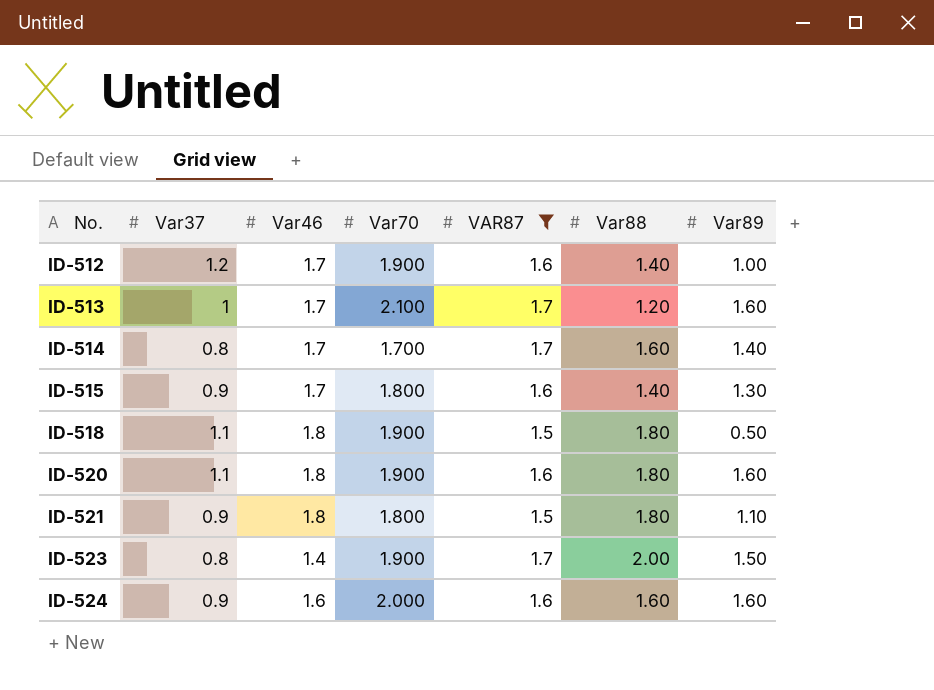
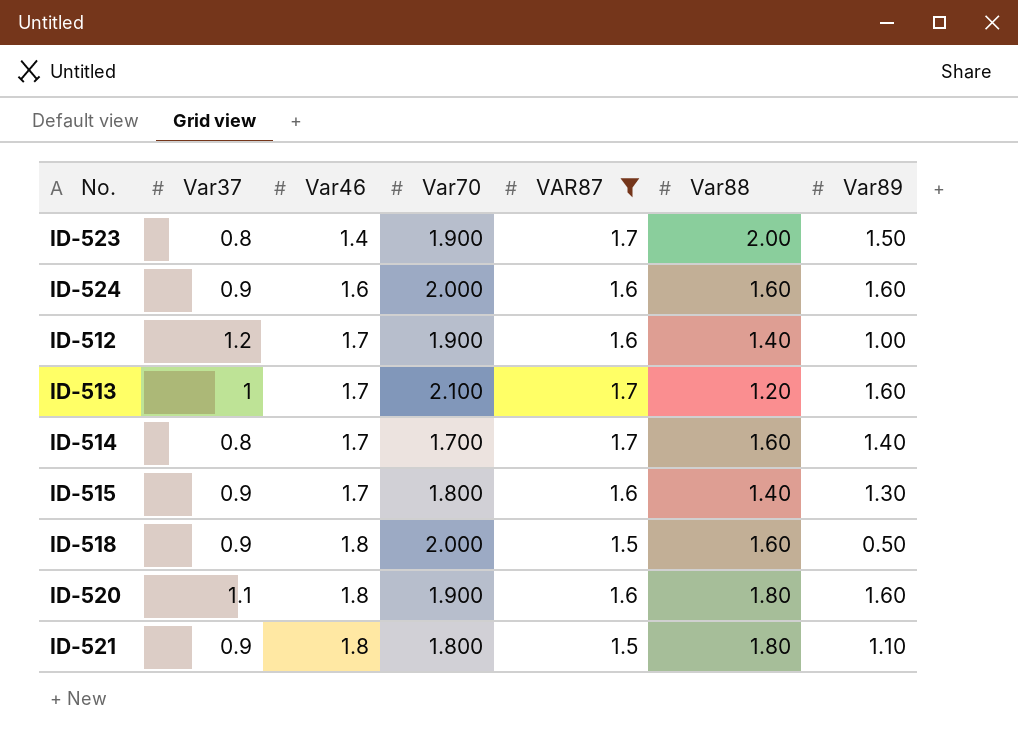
row order: No. ascending -> Var46 ascending
ID-518 | Var37: 1.1 -> 0.9
ID-518 | Var70: 1.900 -> 2.000
ID-518 | Var88: 1.80 -> 1.60

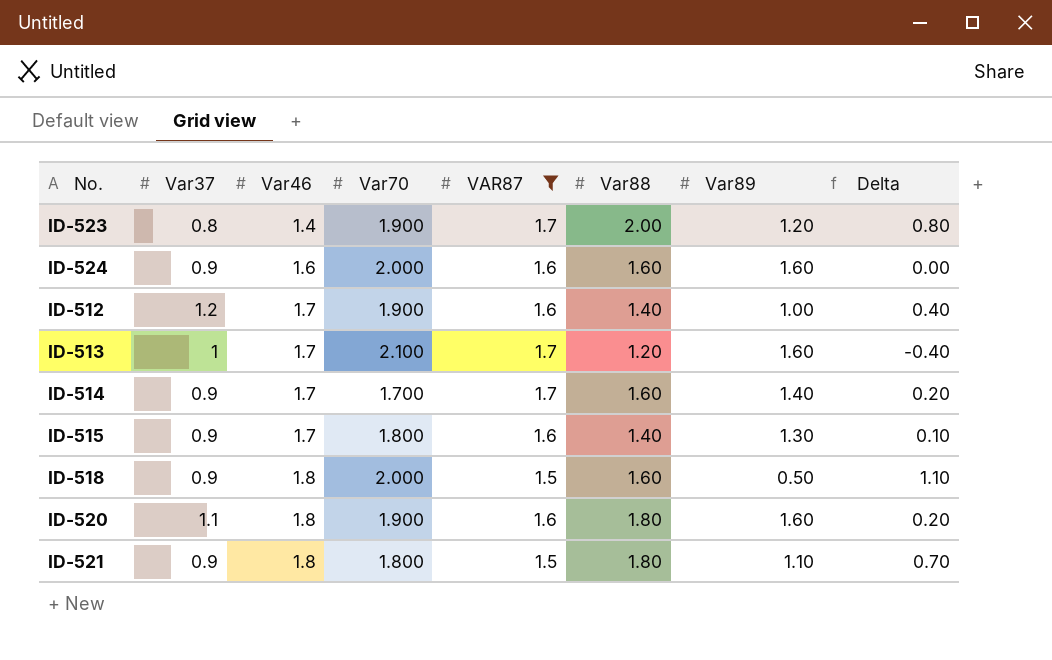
column Delta | formula: none -> [Var88] - [Var89]
ID-523 | Var89: 1.50 -> 1.20
ID-514 | Var37: 0.8 -> 0.9

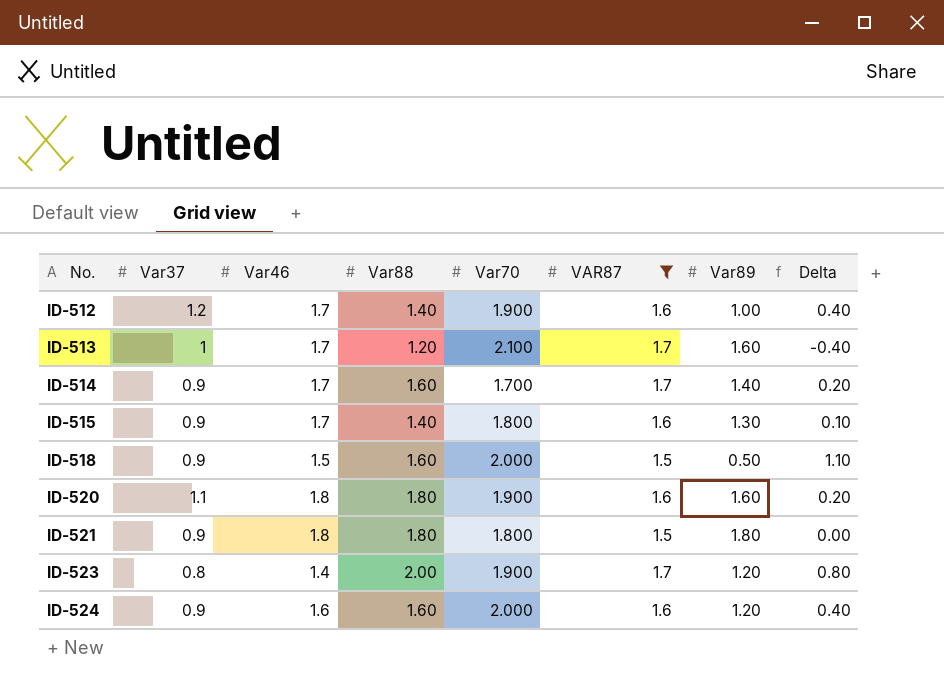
row order: Var46 ascending -> No. ascending
column Var88 | position: 6 -> 4
ID-518 | Var46: 1.8 -> 1.5
ID-521 | Var89: 1.10 -> 1.80
ID-521 | Delta: 0.70 -> 0.00
ID-524 | Var89: 1.60 -> 1.20
ID-524 | Delta: 0.00 -> 0.40

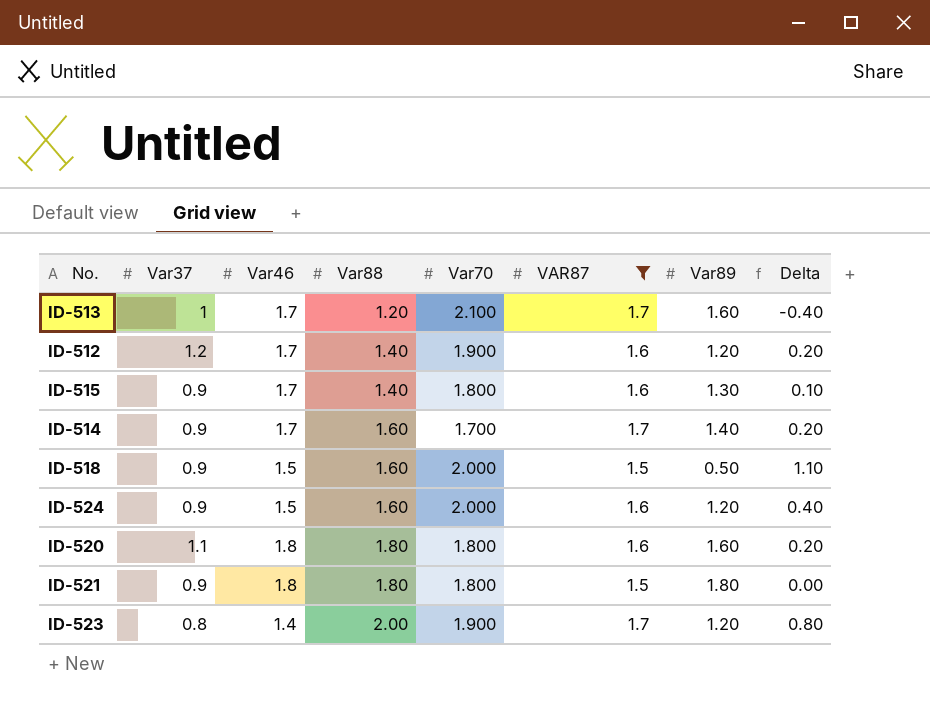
row order: No. ascending -> Var88 ascending
ID-512 | Var89: 1.00 -> 1.20
ID-512 | Delta: 0.40 -> 0.20
ID-524 | Var46: 1.6 -> 1.5
ID-520 | Var70: 1.900 -> 1.800

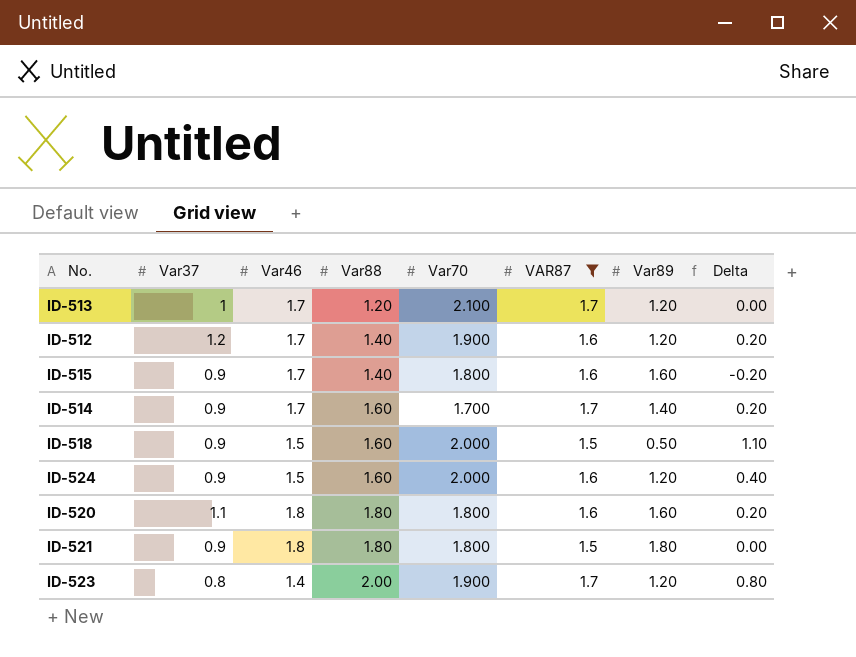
ID-513 | Var89: 1.60 -> 1.20
ID-513 | Delta: -0.40 -> 0.00
ID-515 | Var89: 1.30 -> 1.60
ID-515 | Delta: 0.10 -> -0.20

